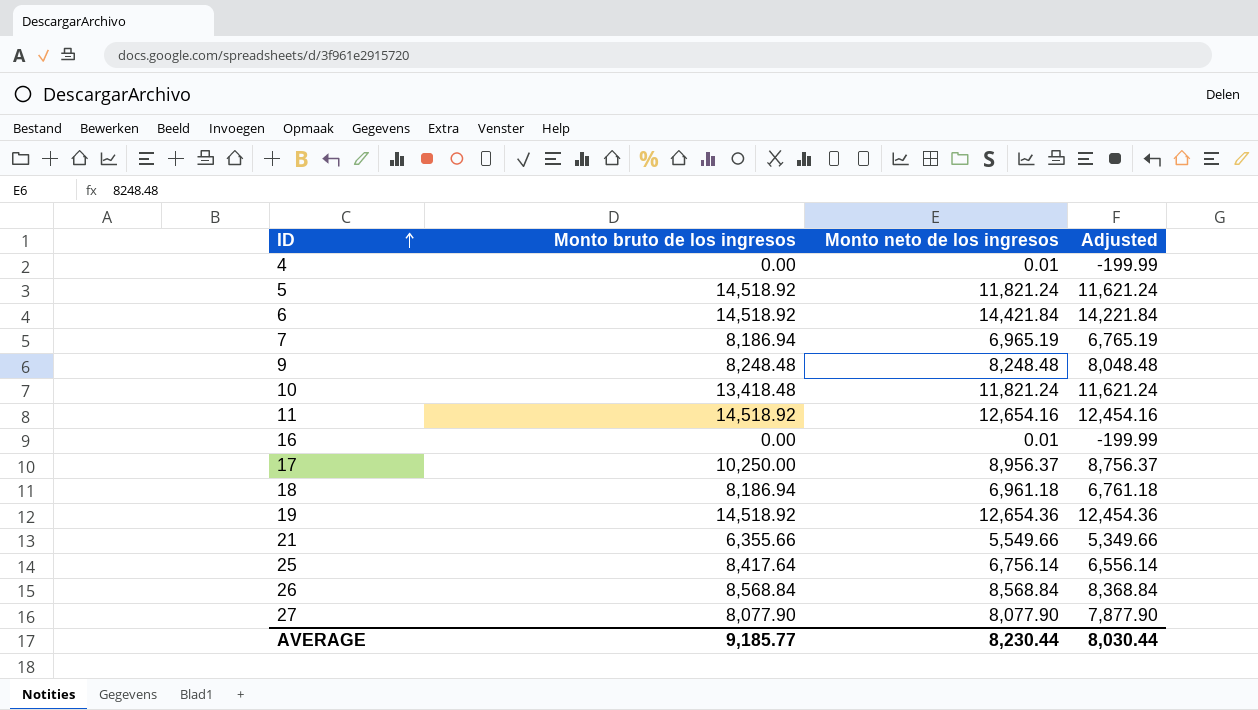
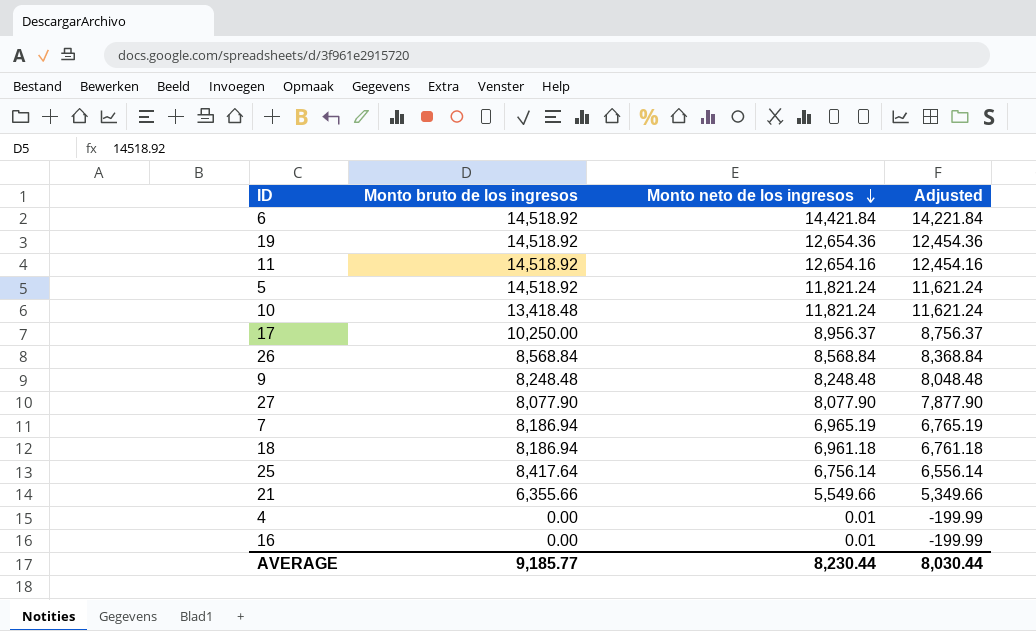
row order: ID ascending -> Monto neto de los ingresos descending

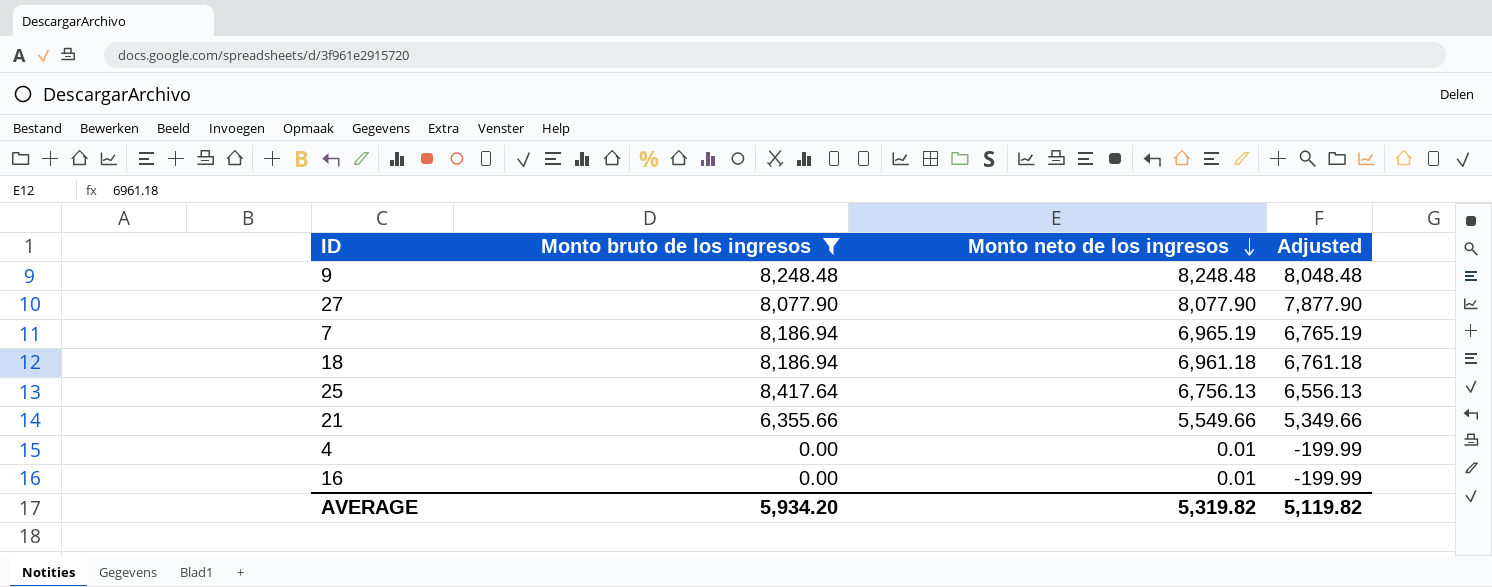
filter: none -> Monto bruto de los ingresos <= 8,417.64
25 | Monto neto de los ingresos: 6,756.14 -> 6,756.13
25 | Adjusted: 6,556.14 -> 6,556.13
AVERAGE | Monto bruto de los ingresos: 9,185.77 -> 5,934.20
AVERAGE | Monto neto de los ingresos: 8,230.44 -> 5,319.82
AVERAGE | Adjusted: 8,030.44 -> 5,119.82

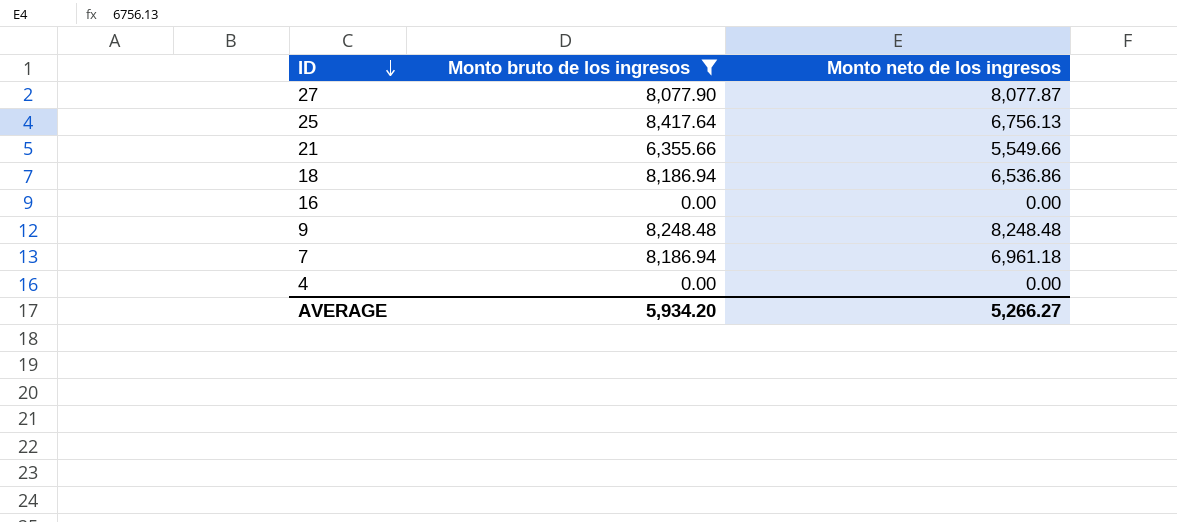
row order: Monto neto de los ingresos descending -> ID descending
column Adjusted | formula: [Monto neto de los ingresos] - 200 -> none
27 | Monto neto de los ingresos: 8,077.90 -> 8,077.87
18 | Monto neto de los ingresos: 6,961.18 -> 6,536.86
16 | Monto neto de los ingresos: 0.01 -> 0.00
7 | Monto neto de los ingresos: 6,965.19 -> 6,961.18
4 | Monto neto de los ingresos: 0.01 -> 0.00
AVERAGE | Monto neto de los ingresos: 5,319.82 -> 5,266.27

